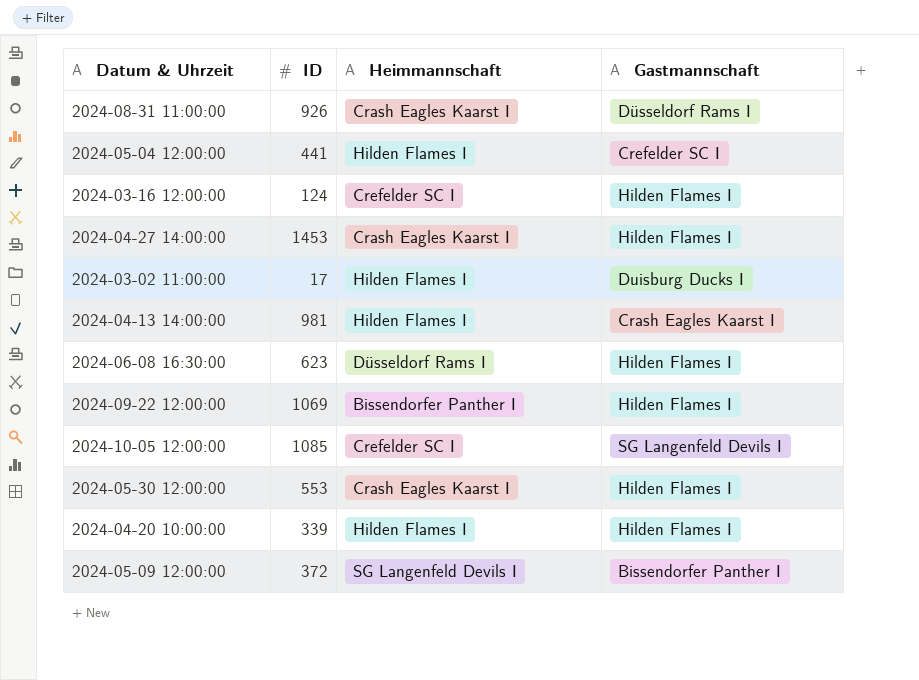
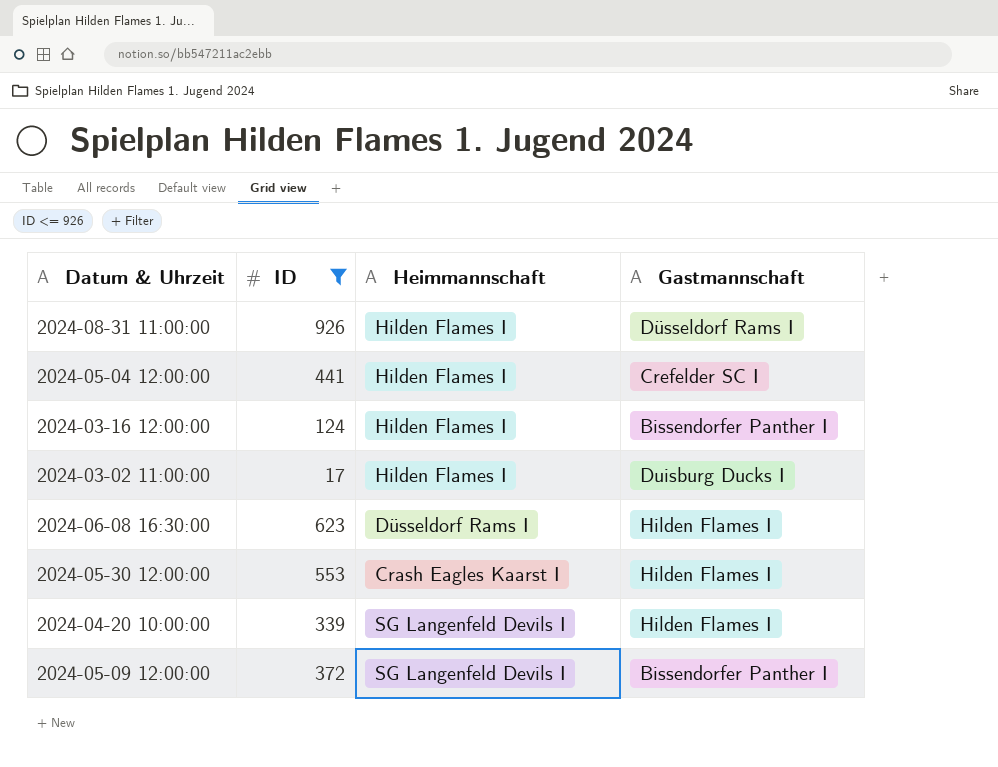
filter: none -> ID <= 926
2024-08-31 11:00:00 | Heimmannschaft: Crash Eagles Kaarst I -> Hilden Flames I
2024-03-16 12:00:00 | Heimmannschaft: Crefelder SC I -> Hilden Flames I
2024-03-16 12:00:00 | Gastmannschaft: Hilden Flames I -> Bissendorfer Panther I
2024-04-20 10:00:00 | Heimmannschaft: Hilden Flames I -> SG Langenfeld Devils I

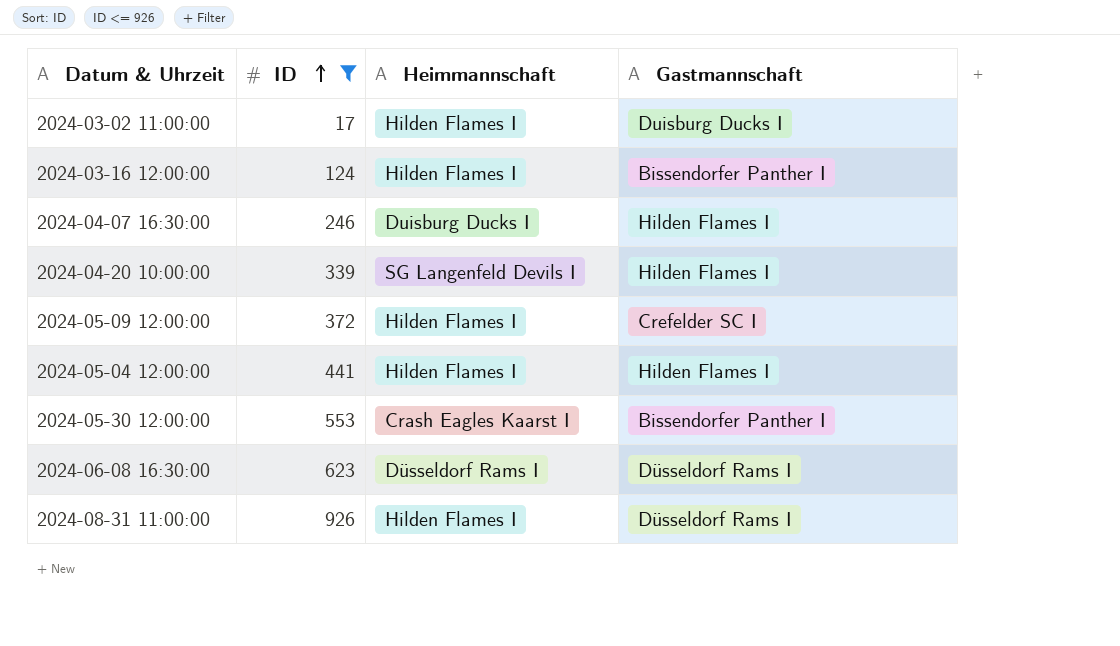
row order: none -> ID ascending
row 2024-04-07 16:30:00: none -> 246 | Duisburg Ducks I | Hilden Flames I
2024-05-09 12:00:00 | Heimmannschaft: SG Langenfeld Devils I -> Hilden Flames I
2024-05-09 12:00:00 | Gastmannschaft: Bissendorfer Panther I -> Crefelder SC I
2024-05-04 12:00:00 | Gastmannschaft: Crefelder SC I -> Hilden Flames I
2024-05-30 12:00:00 | Gastmannschaft: Hilden Flames I -> Bissendorfer Panther I
2024-06-08 16:30:00 | Gastmannschaft: Hilden Flames I -> Düsseldorf Rams I

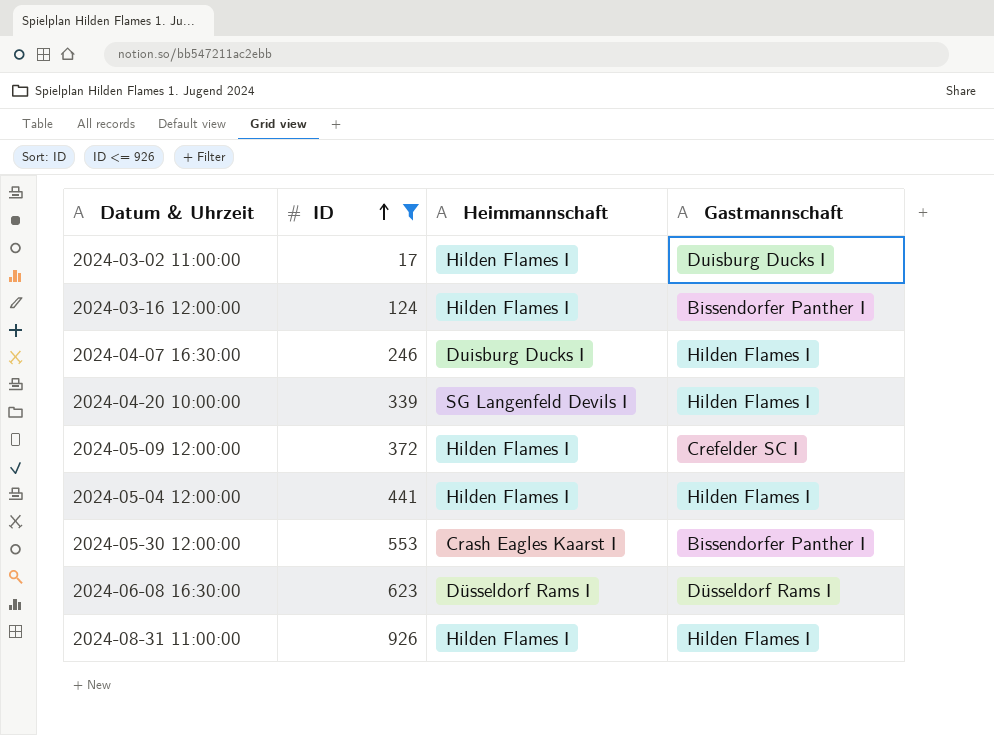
2024-08-31 11:00:00 | Gastmannschaft: Düsseldorf Rams I -> Hilden Flames I

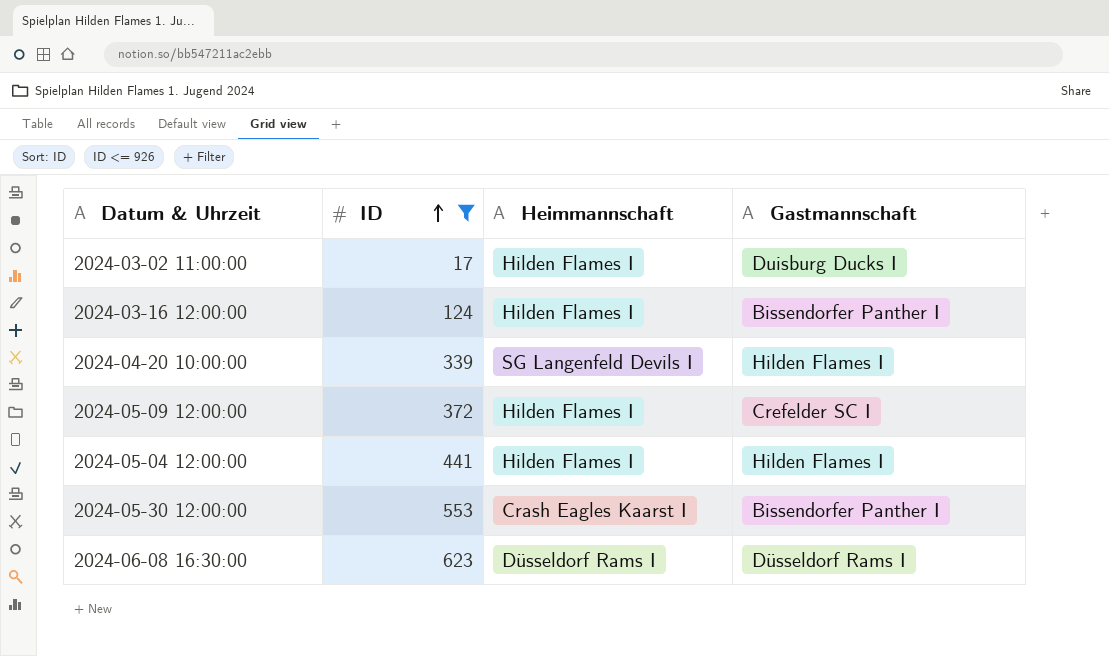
row 2024-04-07 16:30:00: 246 | Duisburg Ducks I | Hilden Flames I -> none
row 2024-08-31 11:00:00: 926 | Hilden Flames I | Hilden Flames I -> none

